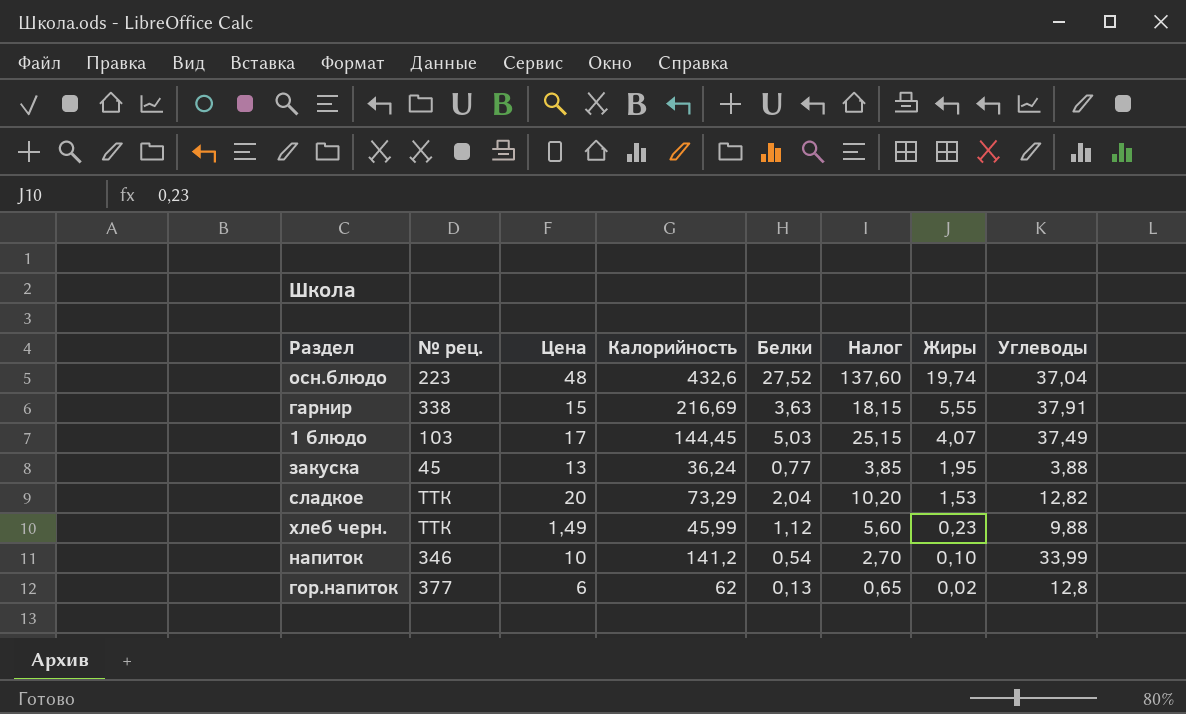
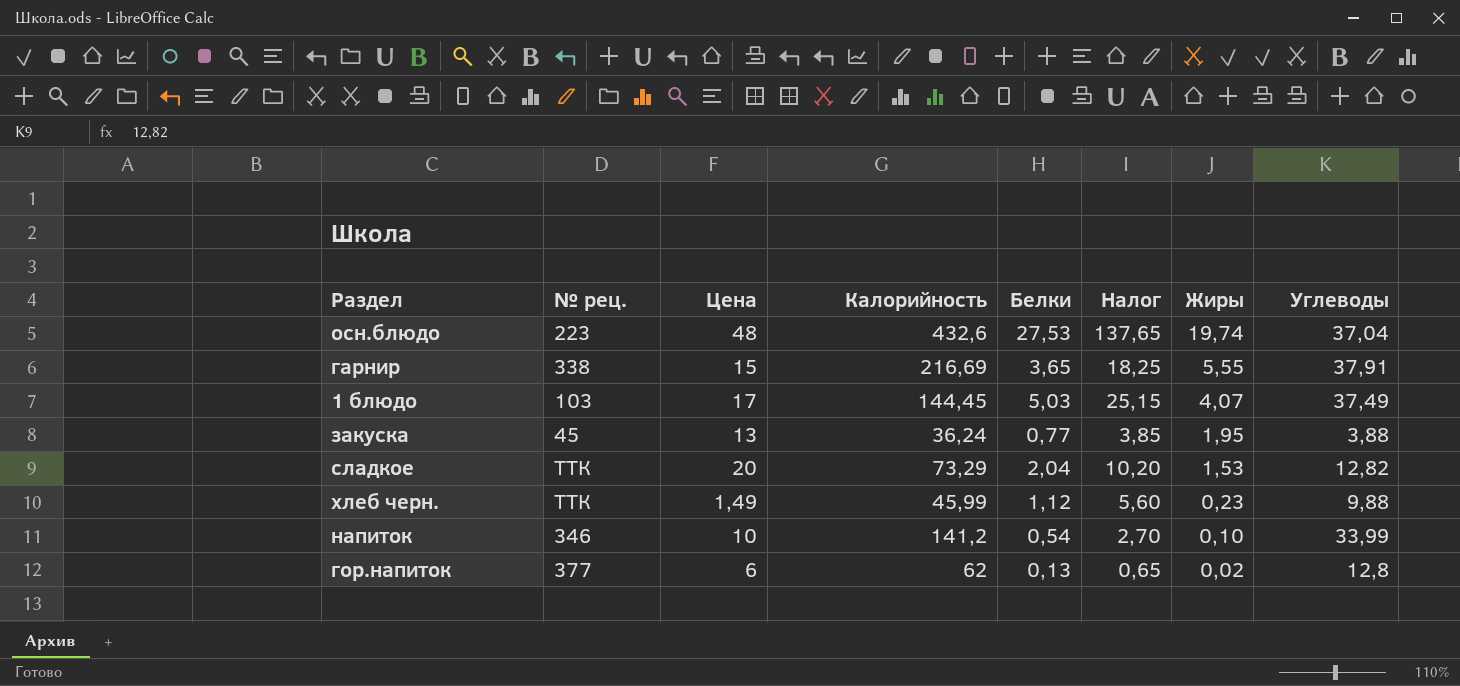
осн.блюдо | Белки: 27,52 -> 27,53
осн.блюдо | Налог: 137,60 -> 137,65
гарнир | Белки: 3,63 -> 3,65
гарнир | Налог: 18,15 -> 18,25

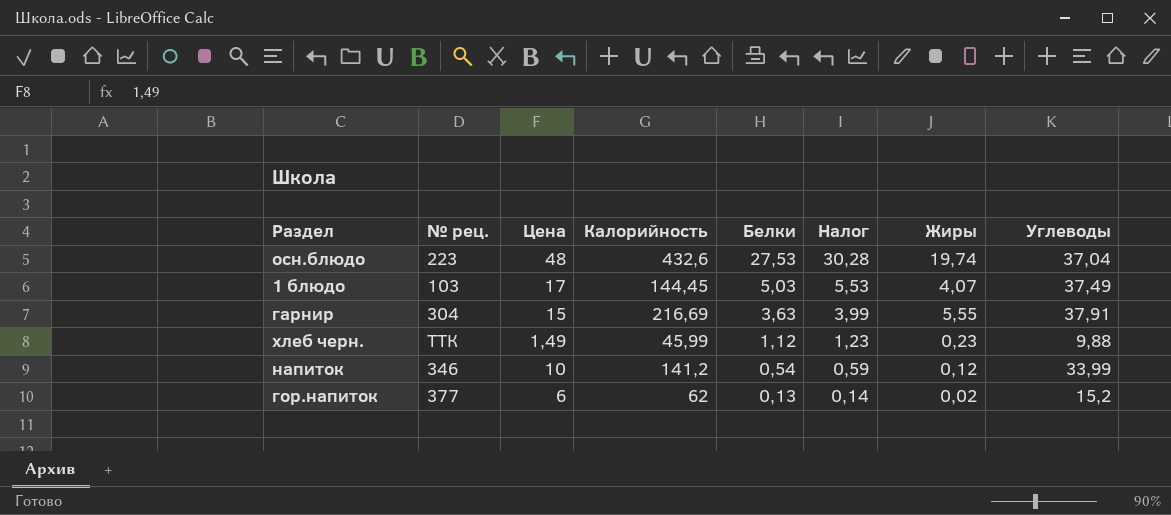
row order: Жиры descending -> Белки descending
column Налог | formula: [Белки] * 5 -> [Белки] * 1,1
row закуска: 45 | 13 | 36,24 | 0,77 | 3,85 | 1,95 | 3,88 -> none
row сладкое: ТТК | 20 | 73,29 | 2,04 | 10,20 | 1,53 | 12,82 -> none
гарнир | № рец.: 338 -> 304
гарнир | Белки: 3,65 -> 3,63
напиток | Жиры: 0,10 -> 0,12
гор.напиток | Углеводы: 12,8 -> 15,2

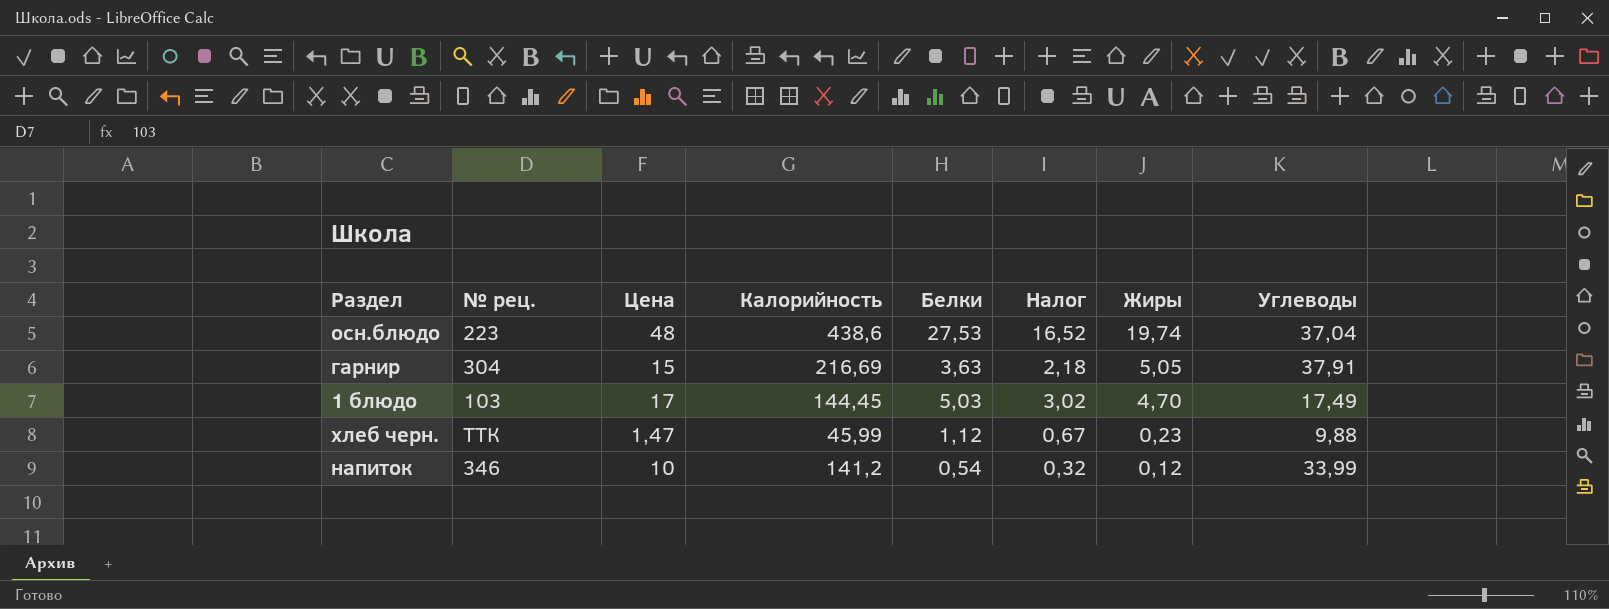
row order: Белки descending -> Жиры descending
column Налог | formula: [Белки] * 1,1 -> [Белки] * 0,6
row гор.напиток: 377 | 6 | 62 | 0,13 | 0,14 | 0,02 | 15,2 -> none
осн.блюдо | Калорийность: 432,6 -> 438,6
гарнир | Жиры: 5,55 -> 5,05
1 блюдо | Жиры: 4,07 -> 4,70
1 блюдо | Углеводы: 37,49 -> 17,49
хлеб черн. | Цена: 1,49 -> 1,47

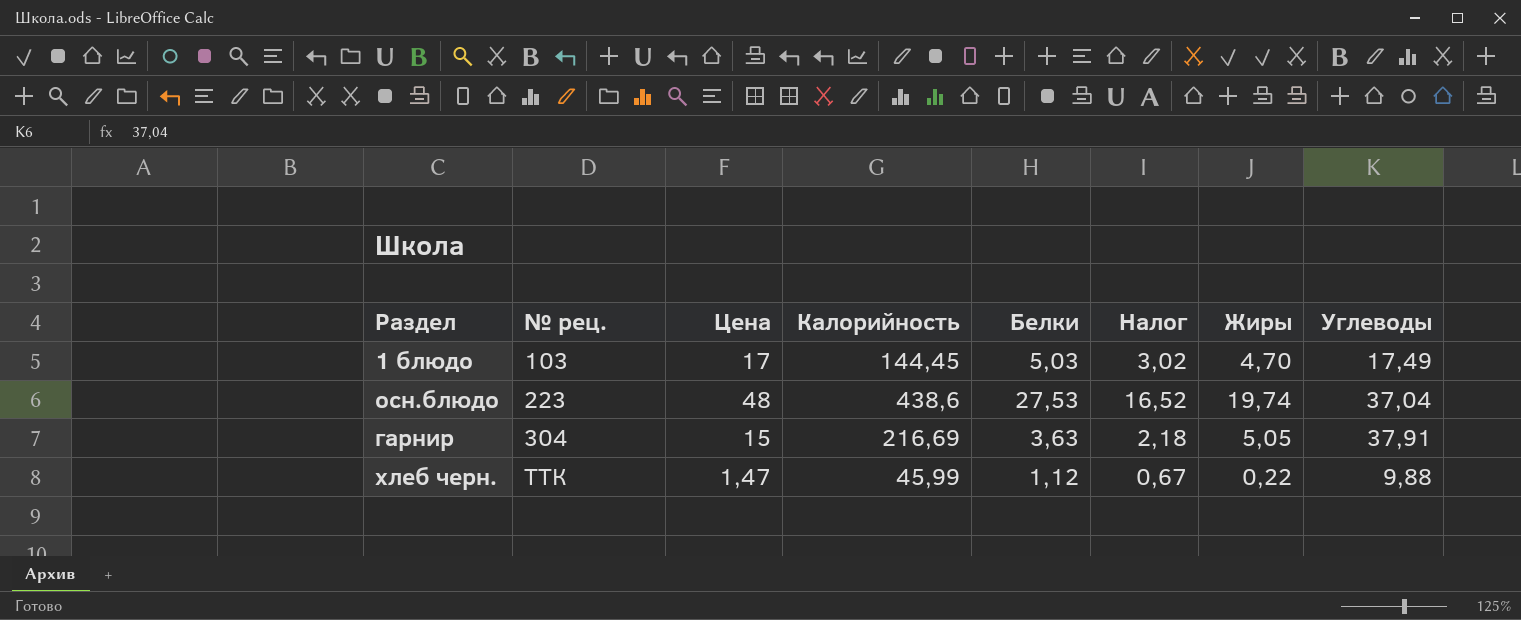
row order: Жиры descending -> № рец. ascending
row напиток: 346 | 10 | 141,2 | 0,54 | 0,32 | 0,12 | 33,99 -> none
хлеб черн. | Жиры: 0,23 -> 0,22

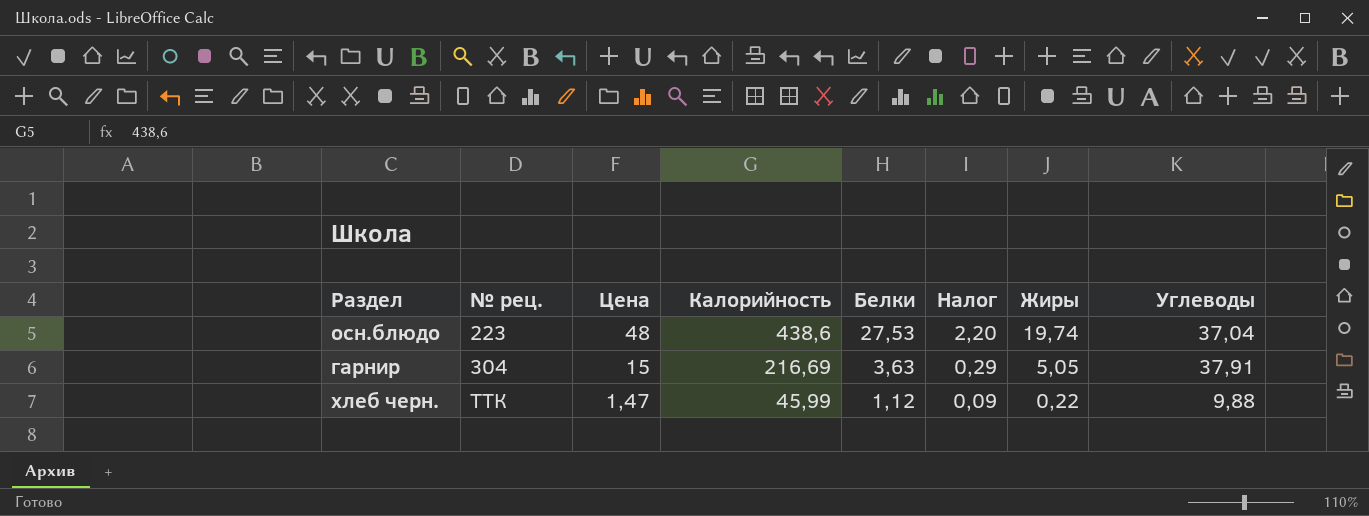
column Налог | formula: [Белки] * 0,6 -> [Белки] * 0,08
row 1 блюдо: 103 | 17 | 144,45 | 5,03 | 3,02 | 4,70 | 17,49 -> none

